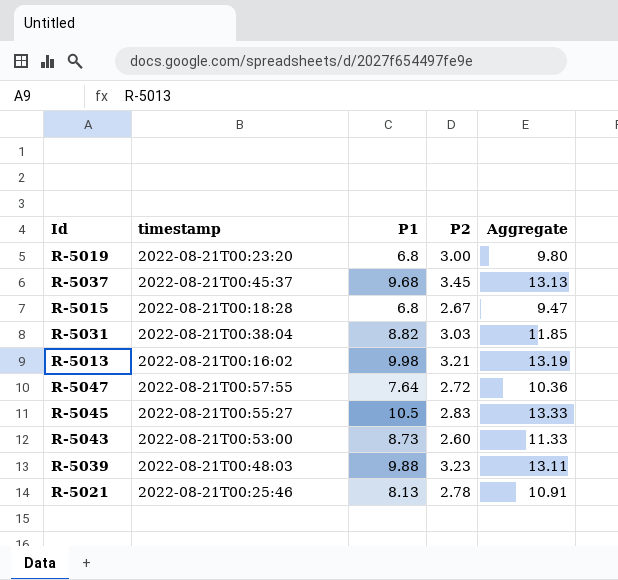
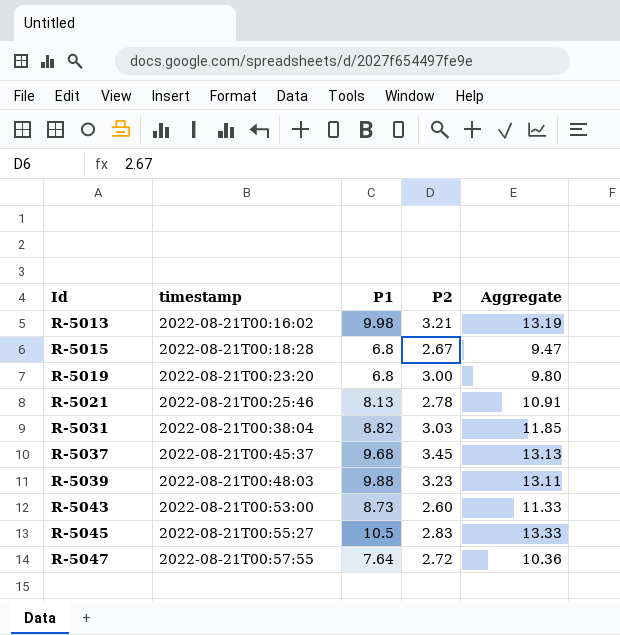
row order: none -> Id ascending

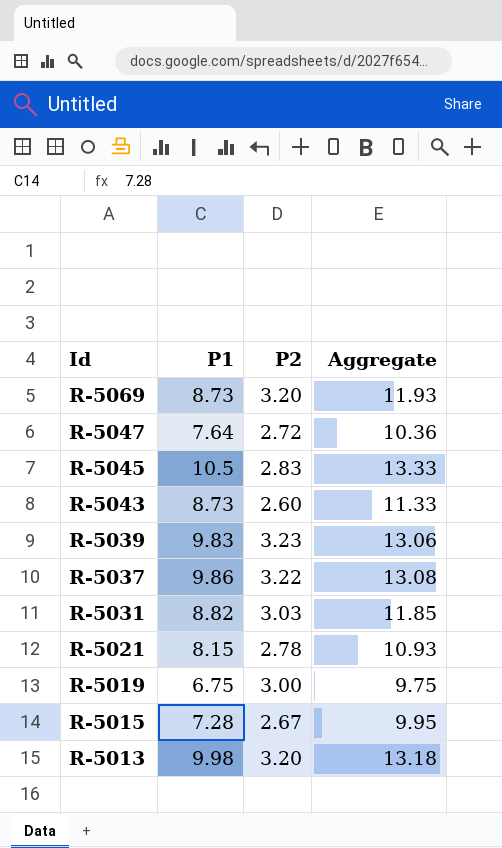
row order: Id ascending -> Id descending
column timestamp | position: 2 -> none
row R-5069: none -> 8.73 | 3.20 | 11.93
R-5039 | P1: 9.88 -> 9.83
R-5039 | Aggregate: 13.11 -> 13.06
R-5037 | P1: 9.68 -> 9.86
R-5037 | P2: 3.45 -> 3.22
R-5037 | Aggregate: 13.13 -> 13.08
R-5021 | P1: 8.13 -> 8.15
R-5021 | Aggregate: 10.91 -> 10.93
R-5019 | P1: 6.8 -> 6.75
R-5019 | Aggregate: 9.80 -> 9.75
R-5015 | P1: 6.8 -> 7.28
R-5015 | Aggregate: 9.47 -> 9.95
R-5013 | P2: 3.21 -> 3.20
R-5013 | Aggregate: 13.19 -> 13.18

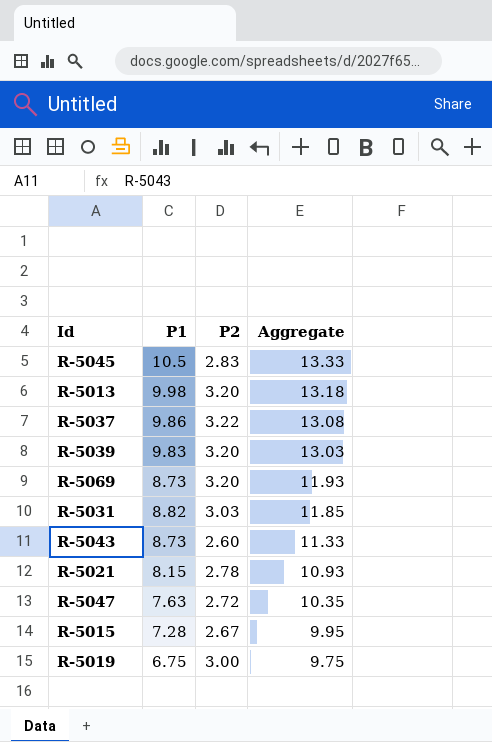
row order: Id descending -> Aggregate descending
R-5039 | P2: 3.23 -> 3.20
R-5039 | Aggregate: 13.06 -> 13.03
R-5047 | P1: 7.64 -> 7.63
R-5047 | Aggregate: 10.36 -> 10.35

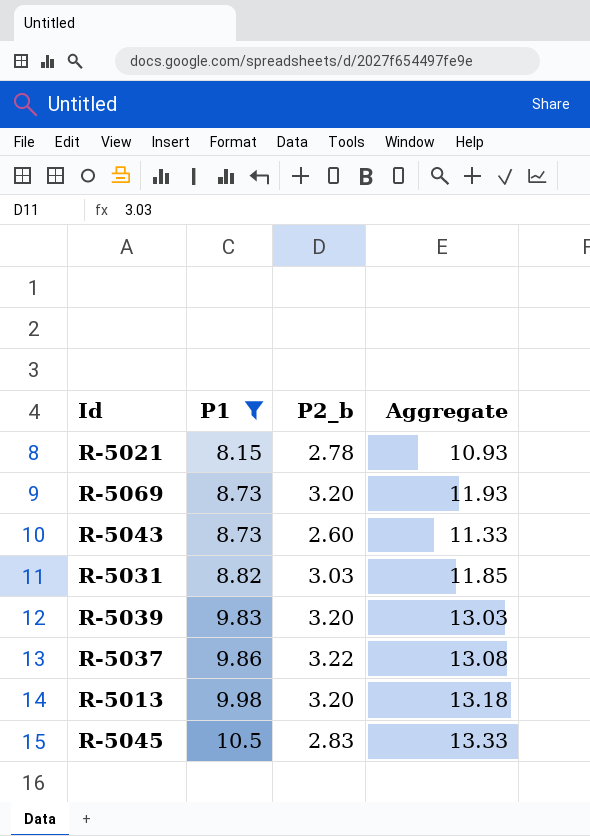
filter: none -> P1 >= 8.15
row order: Aggregate descending -> P1 ascending
column name: P2 -> P2_b

